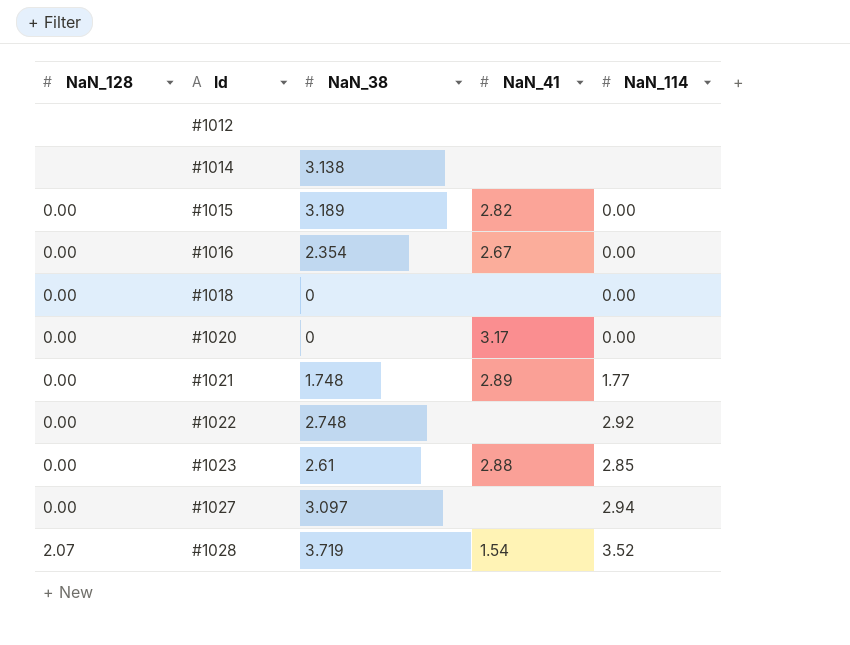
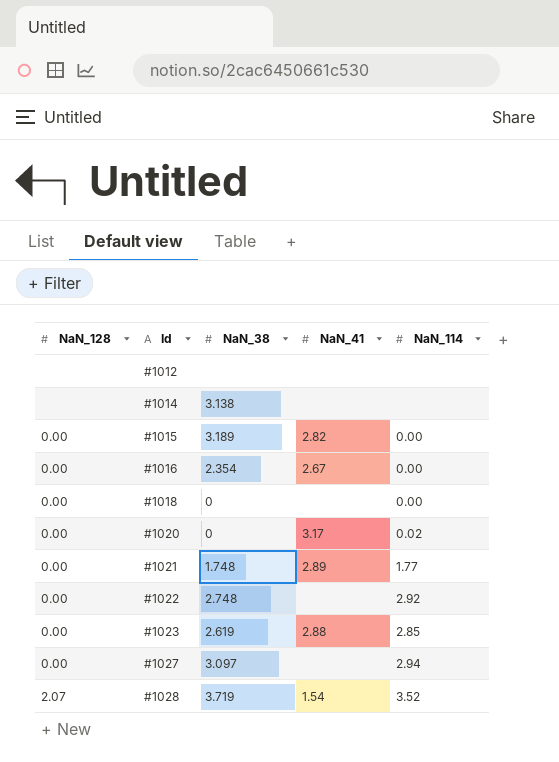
#1020 | NaN_114: 0.00 -> 0.02
#1023 | NaN_38: 2.61 -> 2.619

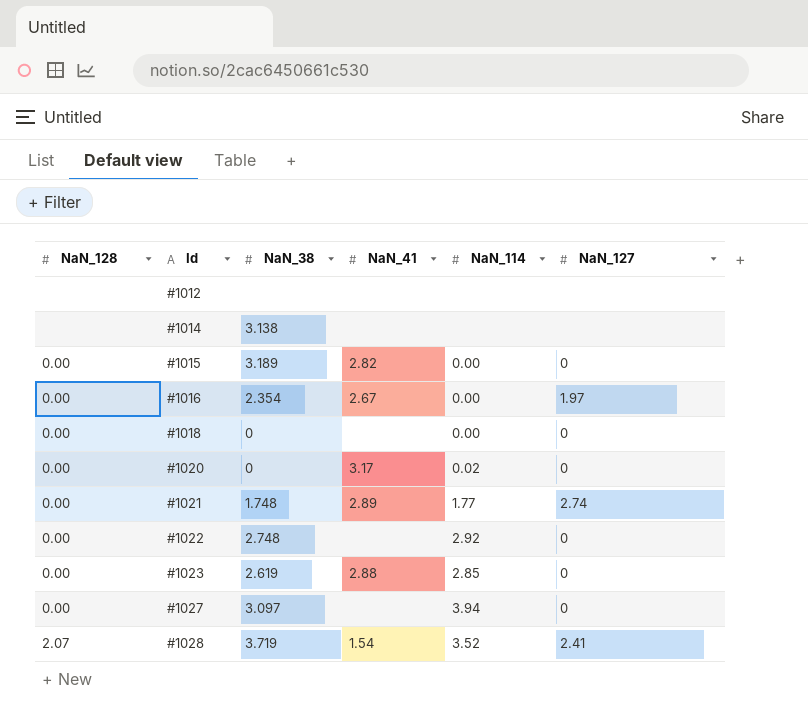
column NaN_127 | position: none -> 6
#1027 | NaN_114: 2.94 -> 3.94

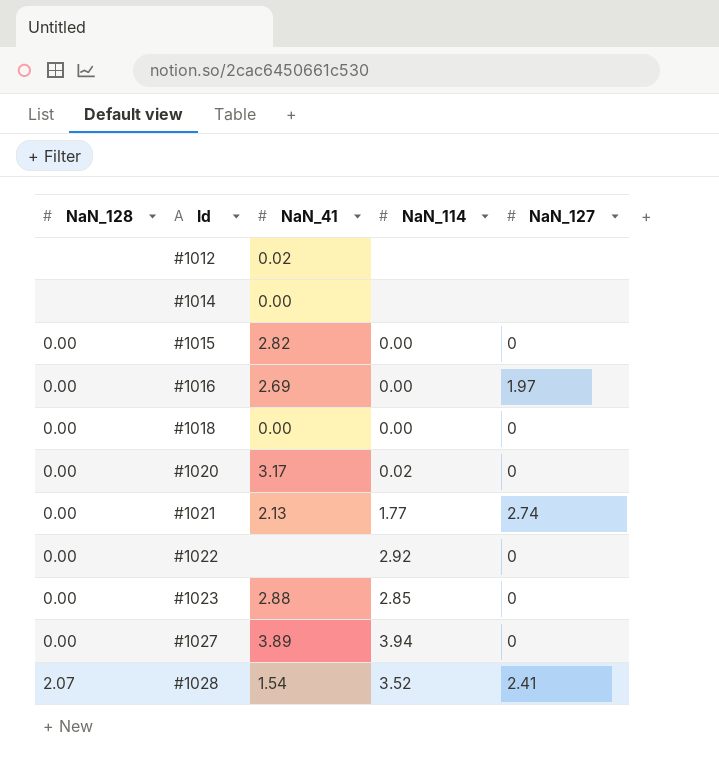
column NaN_38 | position: 3 -> none
#1012 | NaN_41: none -> 0.02
#1014 | NaN_41: none -> 0.00
#1016 | NaN_41: 2.67 -> 2.69
#1018 | NaN_41: none -> 0.00
#1021 | NaN_41: 2.89 -> 2.13
#1027 | NaN_41: none -> 3.89

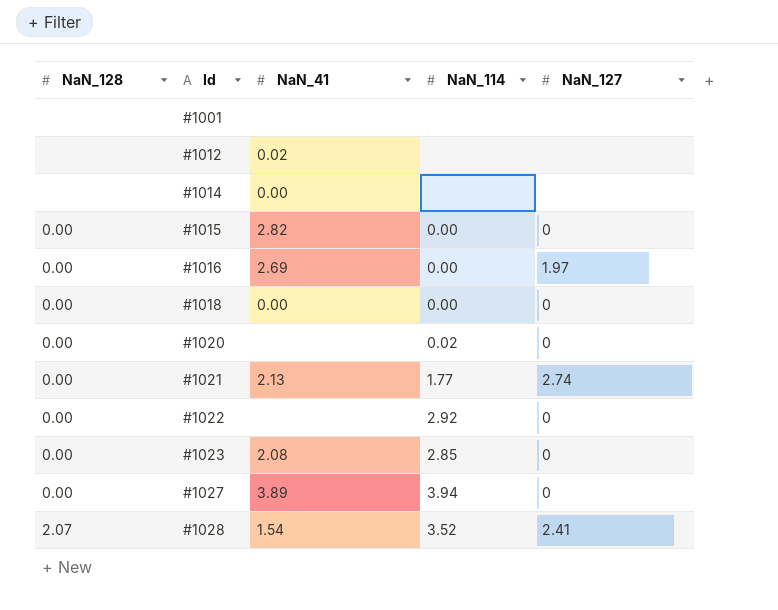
row #1001: none -> none | none | none | none
#1020 | NaN_41: 3.17 -> none
#1023 | NaN_41: 2.88 -> 2.08

